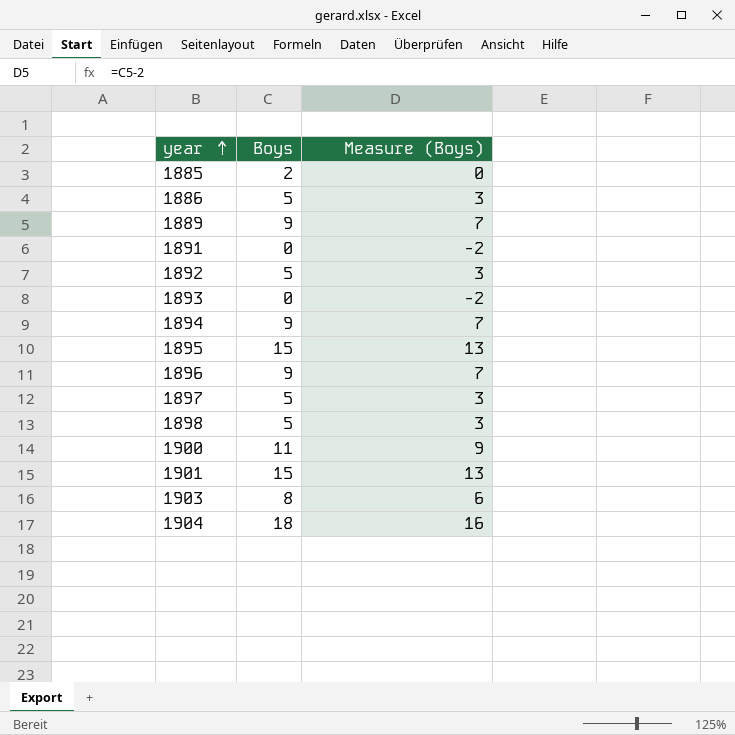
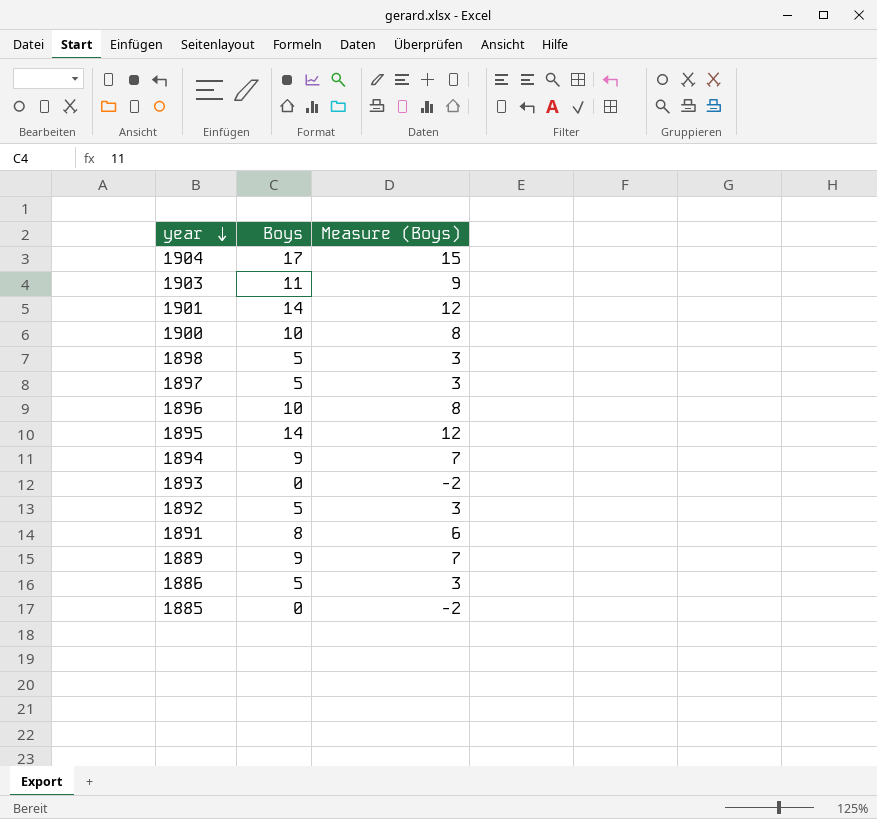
row order: year ascending -> year descending
1904 | Boys: 18 -> 17
1904 | Measure (Boys): 16 -> 15
1903 | Boys: 8 -> 11
1903 | Measure (Boys): 6 -> 9
1901 | Boys: 15 -> 14
1901 | Measure (Boys): 13 -> 12
1900 | Boys: 11 -> 10
1900 | Measure (Boys): 9 -> 8
1896 | Boys: 9 -> 10
1896 | Measure (Boys): 7 -> 8
1895 | Boys: 15 -> 14
1895 | Measure (Boys): 13 -> 12
1891 | Boys: 0 -> 8
1891 | Measure (Boys): -2 -> 6
1885 | Boys: 2 -> 0
1885 | Measure (Boys): 0 -> -2

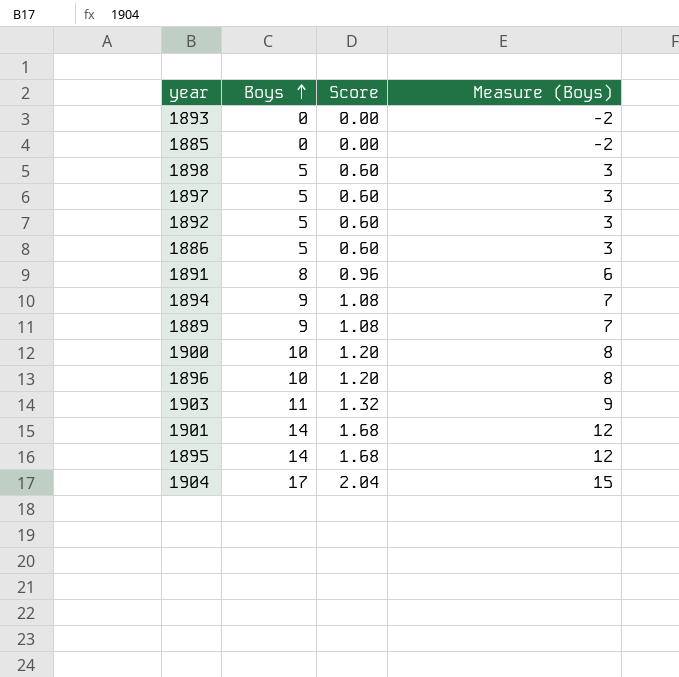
row order: year descending -> Boys ascending
column Score | formula: none -> [Boys] * 0.12

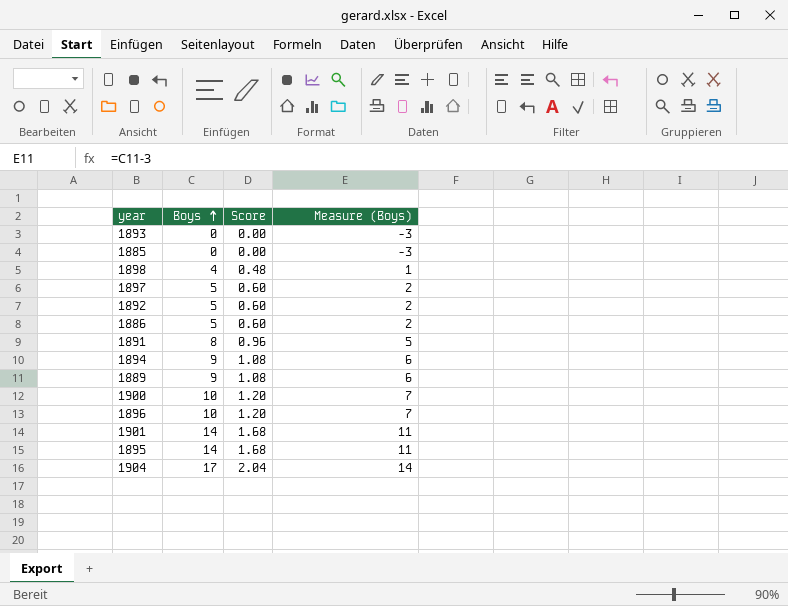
column Measure (Boys) | formula: [Boys] - 2 -> [Boys] - 3
row 1903: 11 | 1.32 | 9 -> none
1898 | Boys: 5 -> 4
1898 | Score: 0.60 -> 0.48

